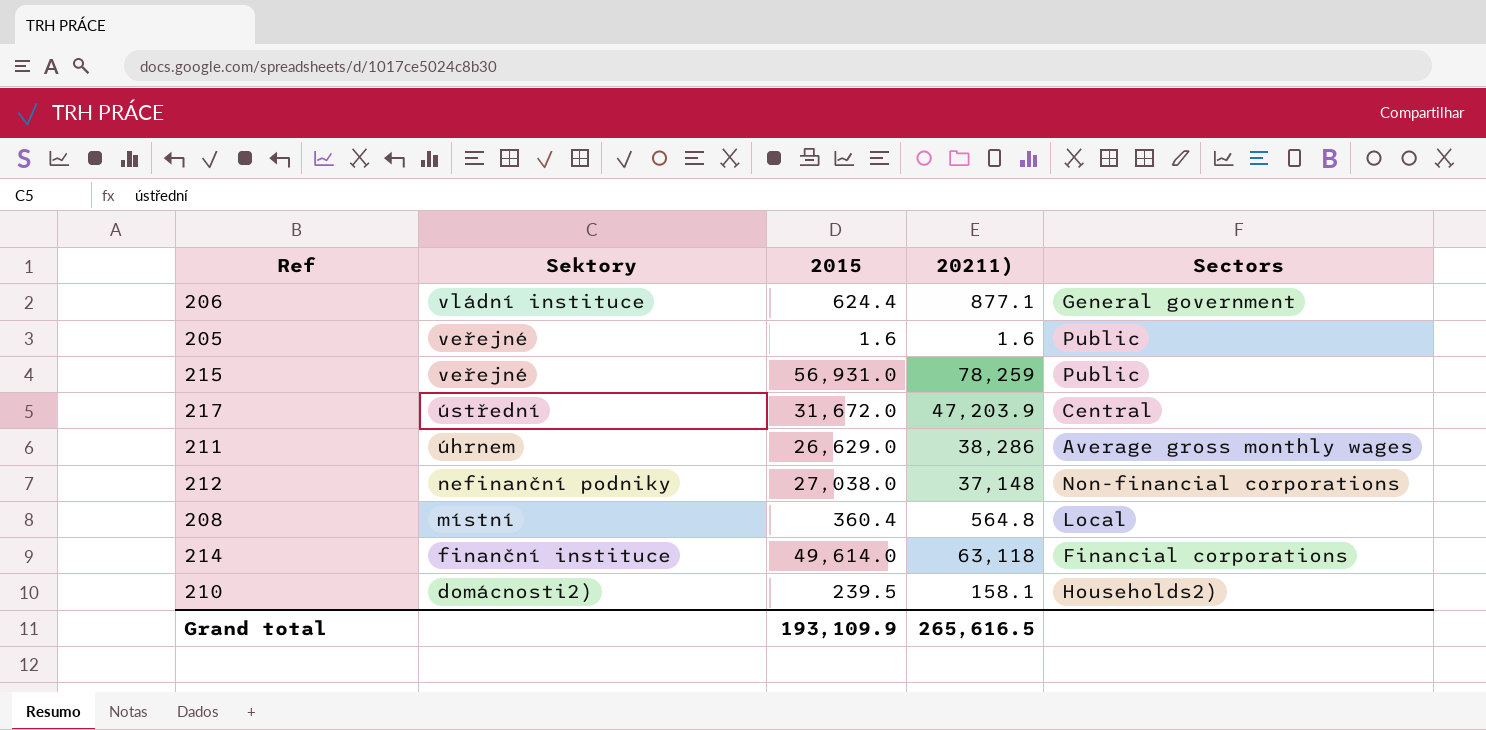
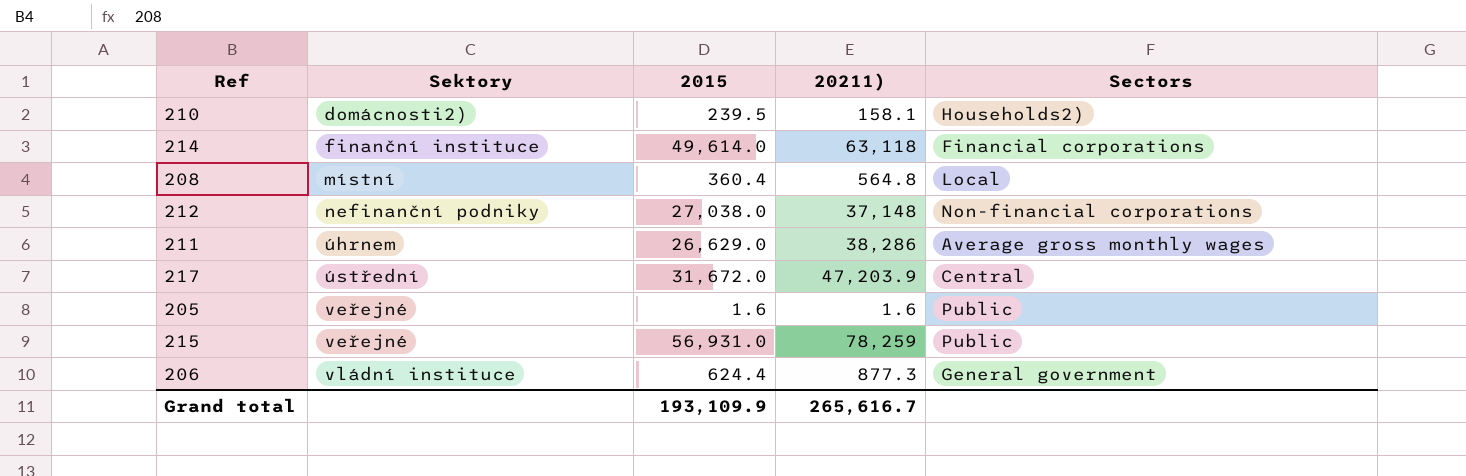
row order: Sektory descending -> Sektory ascending
206 | 20211): 877.1 -> 877.3
Grand total | 20211): 265,616.5 -> 265,616.7

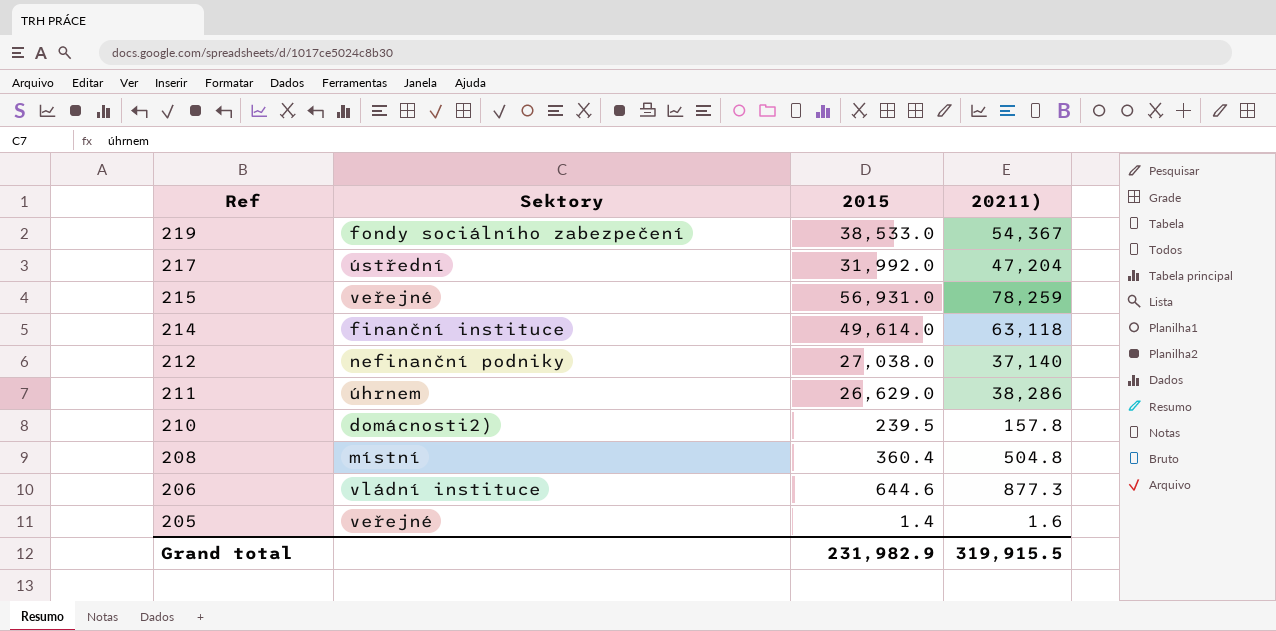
row order: Sektory ascending -> Ref descending
column Sectors | position: 5 -> none
row 219: none -> fondy sociálního zabezpečení | 38,533.0 | 54,367
217 | 2015: 31,672.0 -> 31,992.0
217 | 20211): 47,203.9 -> 47,204
212 | 20211): 37,148 -> 37,140
210 | 20211): 158.1 -> 157.8
208 | 20211): 564.8 -> 504.8
206 | 2015: 624.4 -> 644.6
205 | 2015: 1.6 -> 1.4
Grand total | 2015: 193,109.9 -> 231,982.9
Grand total | 20211): 265,616.7 -> 319,915.5

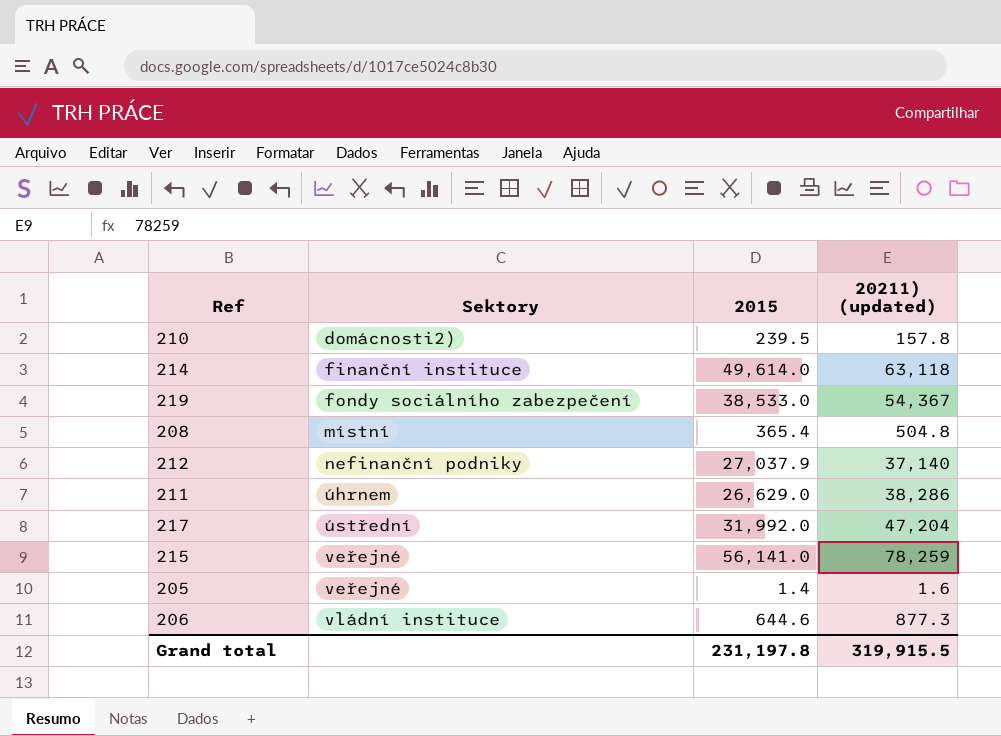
row order: Ref descending -> Sektory ascending
column name: 20211) -> 20211) (updated)
208 | 2015: 360.4 -> 365.4
212 | 2015: 27,038.0 -> 27,037.9
215 | 2015: 56,931.0 -> 56,141.0
Grand total | 2015: 231,982.9 -> 231,197.8

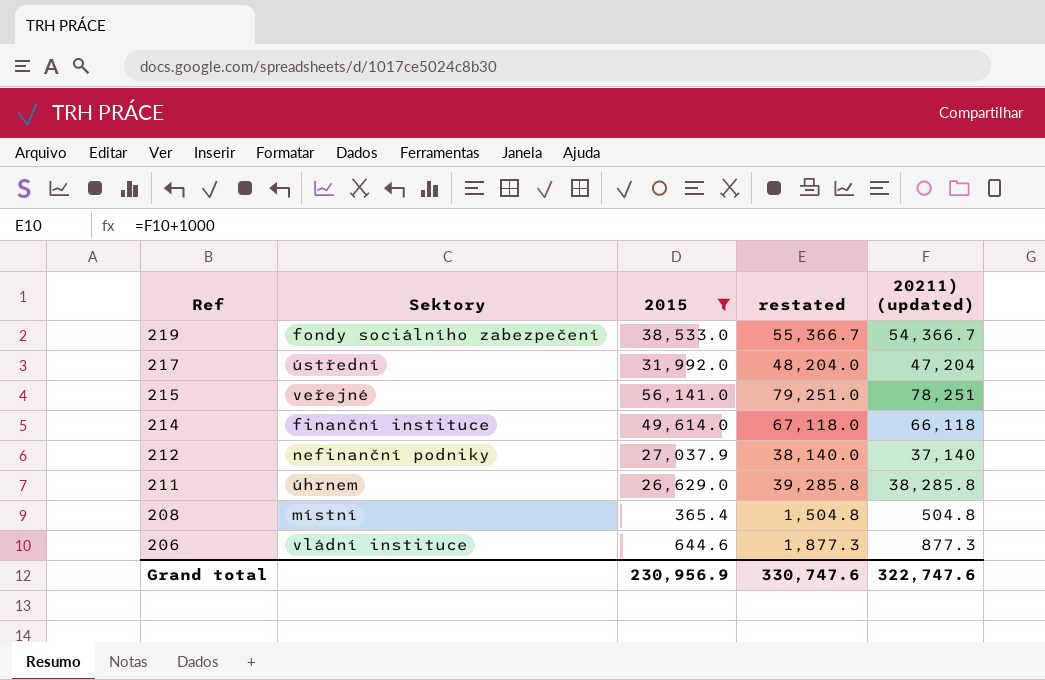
filter: none -> 2015 >= 365.4
row order: Sektory ascending -> Ref descending
column restated | formula: none -> [20211) (updated)] + 1000
219 | 20211) (updated): 54,367 -> 54,366.7
215 | 20211) (updated): 78,259 -> 78,251
214 | 20211) (updated): 63,118 -> 66,118
211 | 20211) (updated): 38,286 -> 38,285.8
Grand total | 2015: 231,197.8 -> 230,956.9
Grand total | 20211) (updated): 319,915.5 -> 322,747.6

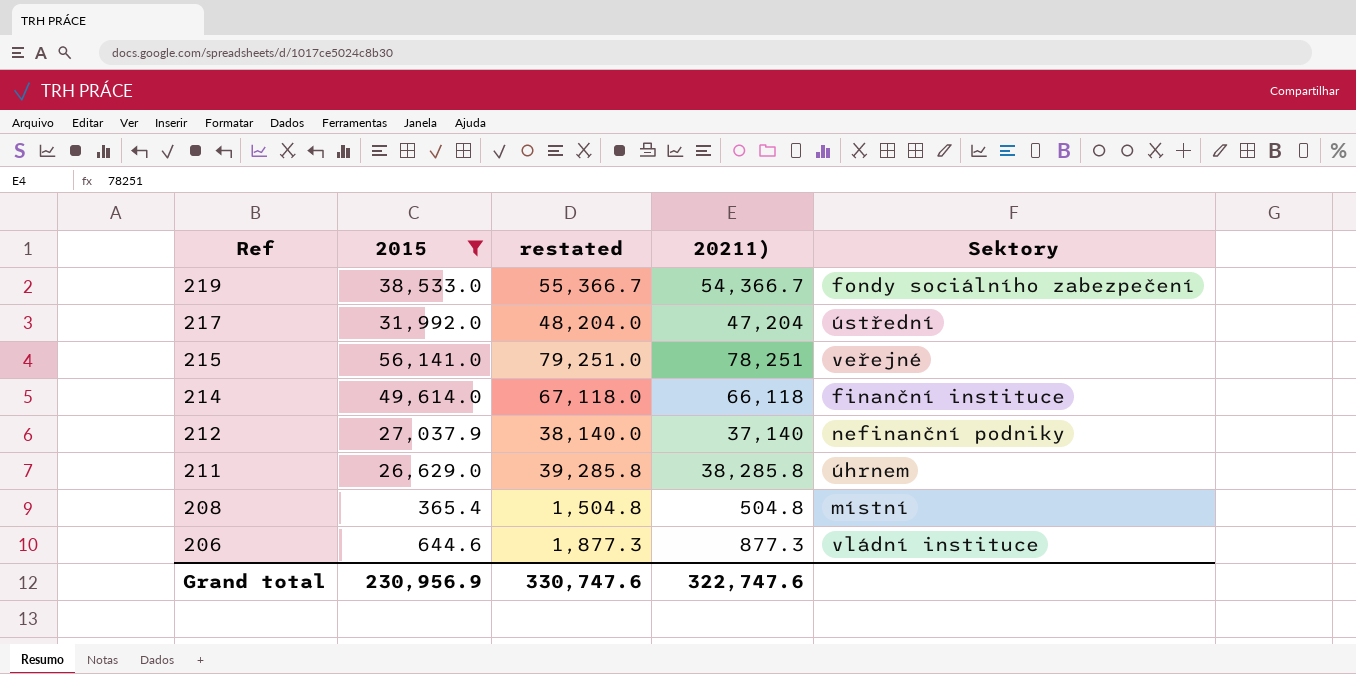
column name: 20211) (updated) -> 20211)
column Sektory | position: 2 -> 5

